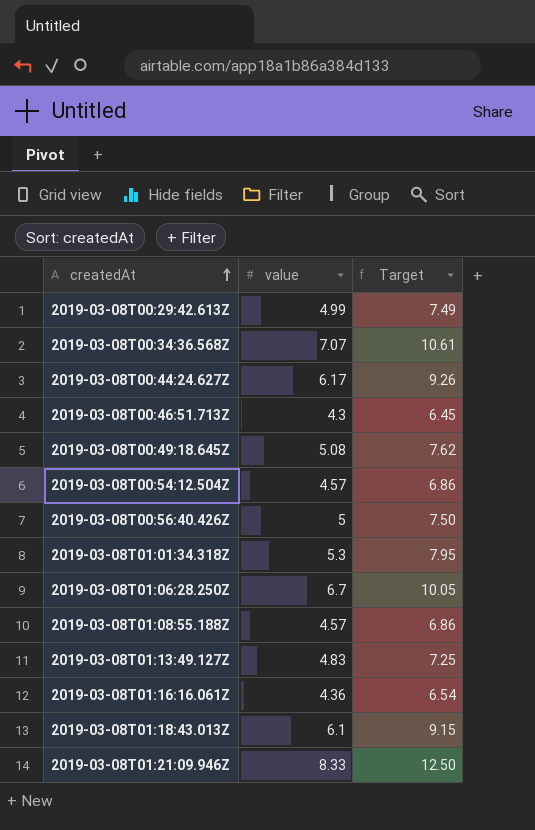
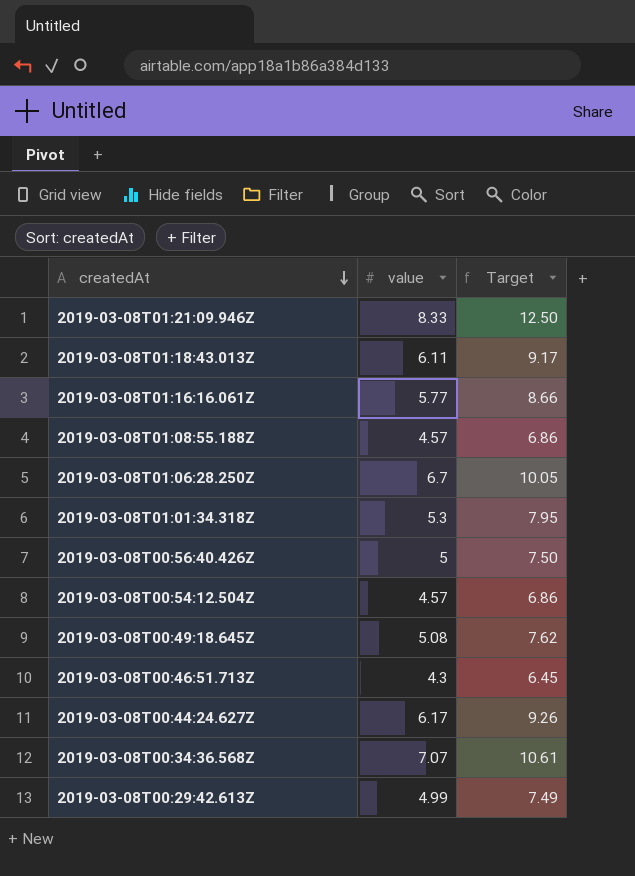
row order: createdAt ascending -> createdAt descending
row 2019-03-08T01:13:49.127Z: 4.83 | 7.25 -> none
2019-03-08T01:18:43.013Z | value: 6.1 -> 6.11
2019-03-08T01:18:43.013Z | Target: 9.15 -> 9.17
2019-03-08T01:16:16.061Z | value: 4.36 -> 5.77
2019-03-08T01:16:16.061Z | Target: 6.54 -> 8.66

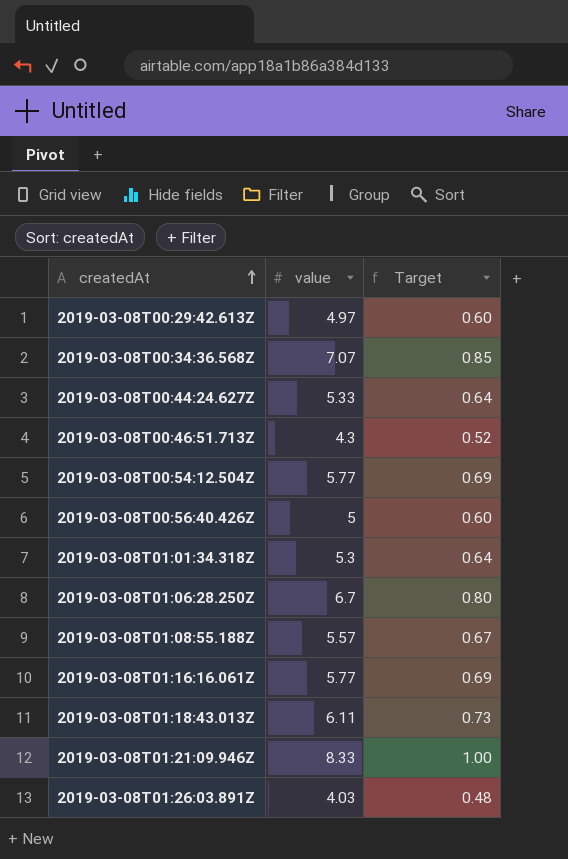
row order: createdAt descending -> createdAt ascending
column Target | formula: [value] * 1.5 -> [value] * 0.12
row 2019-03-08T00:49:18.645Z: 5.08 | 7.62 -> none
2019-03-08T00:29:42.613Z | value: 4.99 -> 4.97
2019-03-08T00:44:24.627Z | value: 6.17 -> 5.33
2019-03-08T00:54:12.504Z | value: 4.57 -> 5.77
2019-03-08T01:08:55.188Z | value: 4.57 -> 5.57
row 2019-03-08T01:26:03.891Z: none -> 4.03 | 0.48

